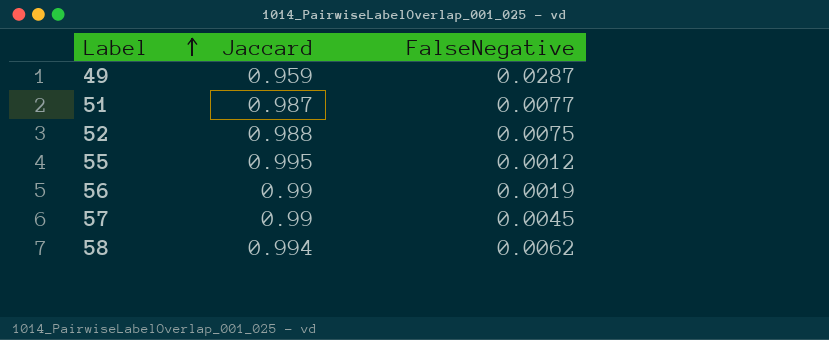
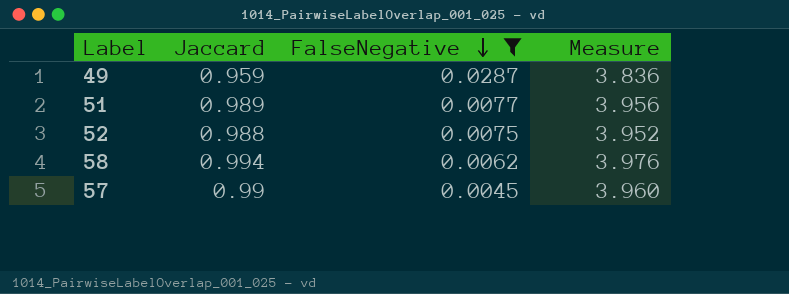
filter: none -> FalseNegative >= 0.0045
row order: Label ascending -> FalseNegative descending
column Measure | formula: none -> [Jaccard] * 4
51 | Jaccard: 0.987 -> 0.989

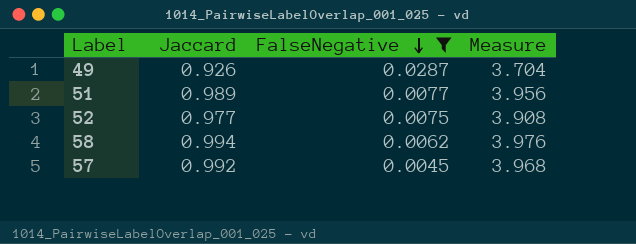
49 | Jaccard: 0.959 -> 0.926
49 | Measure: 3.836 -> 3.704
52 | Jaccard: 0.988 -> 0.977
52 | Measure: 3.952 -> 3.908
57 | Jaccard: 0.99 -> 0.992
57 | Measure: 3.960 -> 3.968

